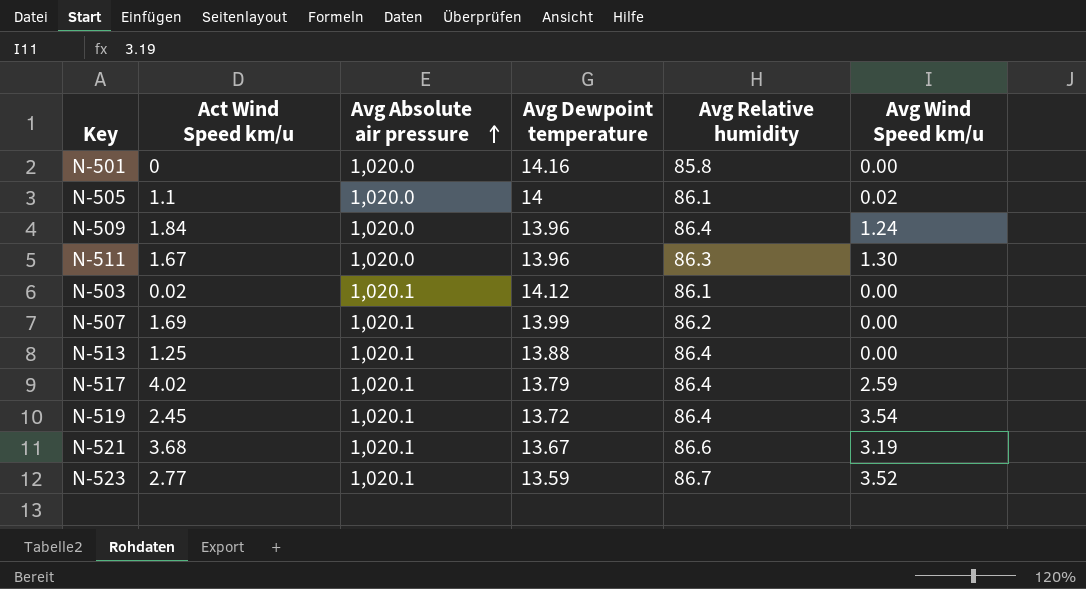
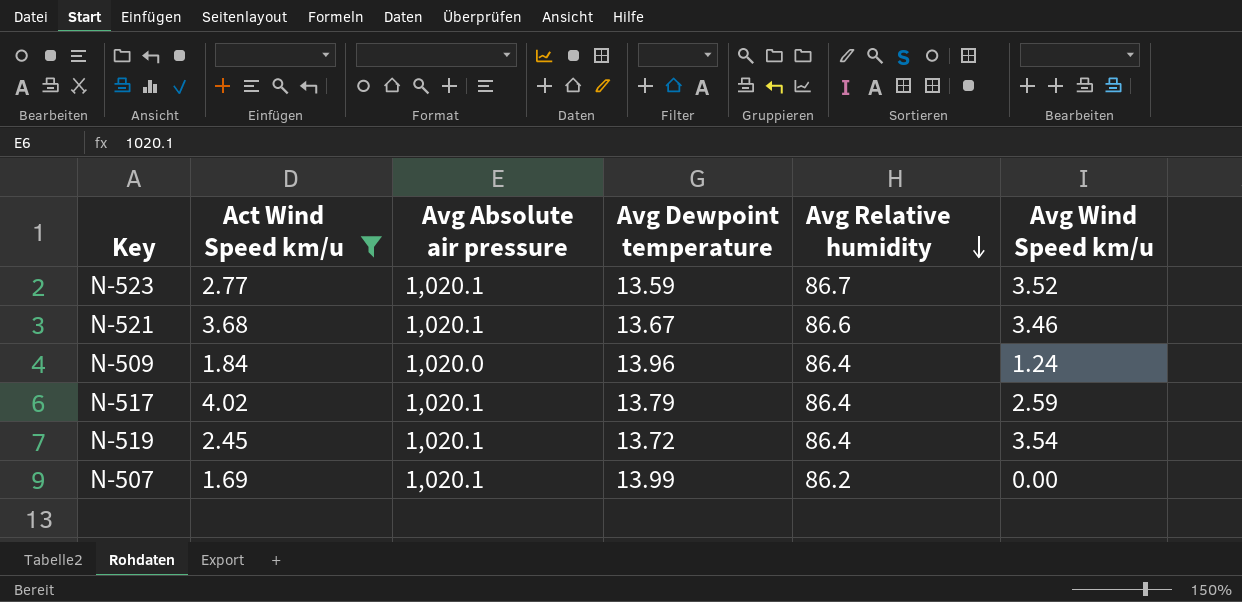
filter: none -> Act Wind Speed km/u >= 1.69
row order: Avg Absolute air pressure ascending -> Avg Relative humidity descending
N-521 | Avg Wind Speed km/u: 3.19 -> 3.46

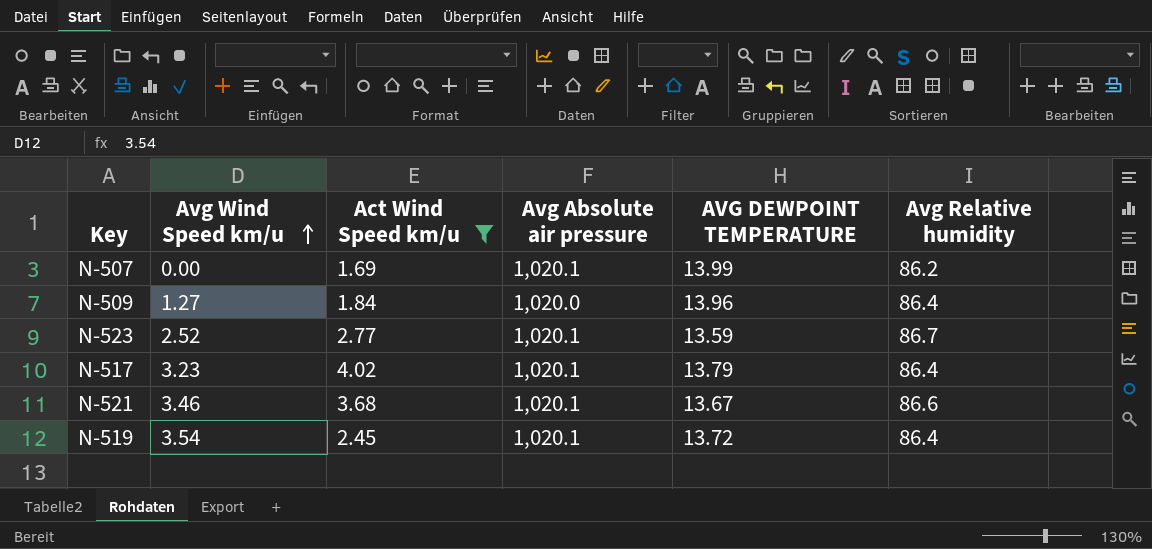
row order: Avg Relative humidity descending -> Avg Wind Speed km/u ascending
column Avg Wind Speed km/u | position: 6 -> 2
column name: Avg Dewpoint temperature -> AVG DEWPOINT TEMPERATURE
N-509 | Avg Wind Speed km/u: 1.24 -> 1.27
N-523 | Avg Wind Speed km/u: 3.52 -> 2.52
N-517 | Avg Wind Speed km/u: 2.59 -> 3.23

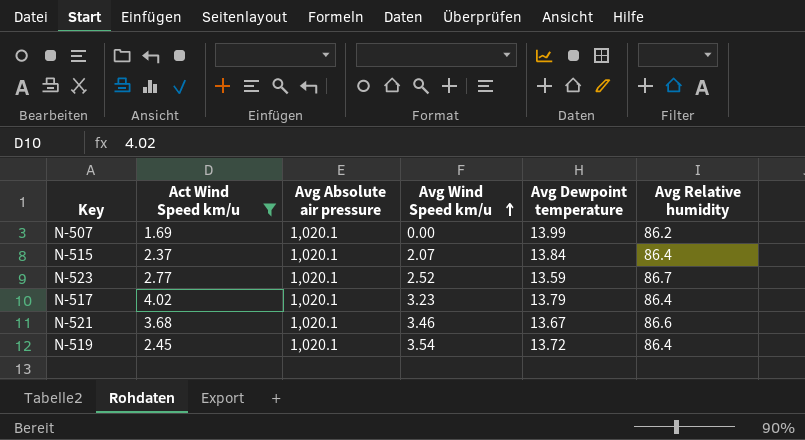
column Avg Wind Speed km/u | position: 2 -> 4
column name: AVG DEWPOINT TEMPERATURE -> Avg Dewpoint temperature
row N-509: 1.27 | 1.84 | 1,020.0 | 13.96 | 86.4 -> none
row N-515: none -> 2.37 | 1,020.1 | 2.07 | 13.84 | 86.4

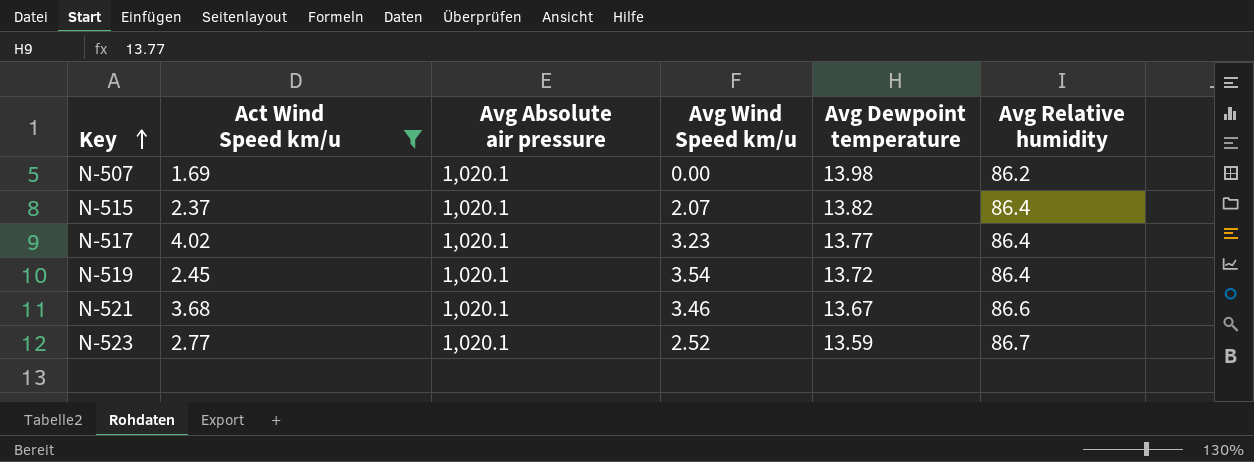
row order: Avg Wind Speed km/u ascending -> Key ascending
N-507 | Avg Dewpoint temperature: 13.99 -> 13.98
N-515 | Avg Dewpoint temperature: 13.84 -> 13.82
N-517 | Avg Dewpoint temperature: 13.79 -> 13.77

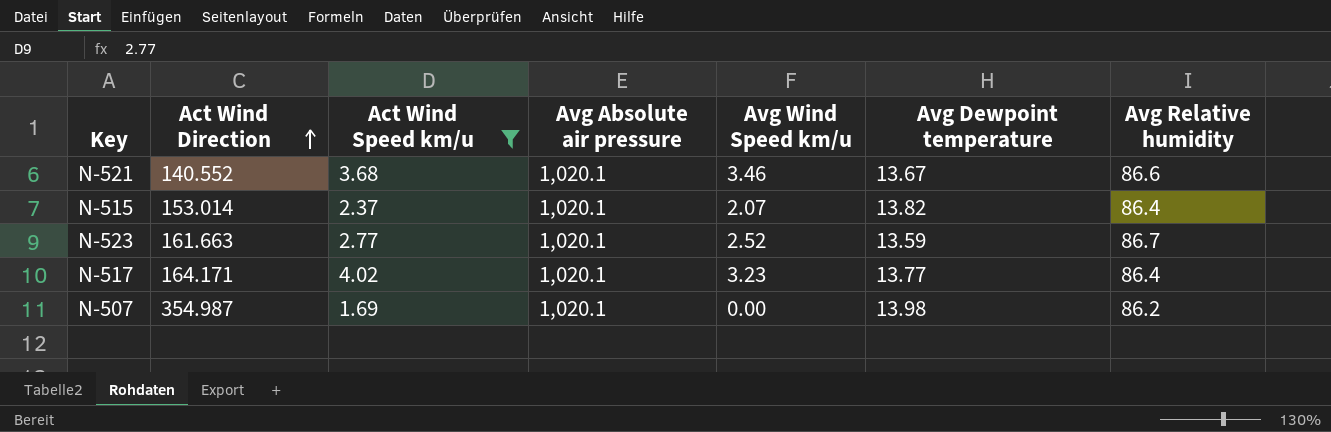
row order: Key ascending -> Act Wind Direction ascending
column Act Wind Direction | position: none -> 2
row N-519: 2.45 | 1,020.1 | 3.54 | 13.72 | 86.4 -> none

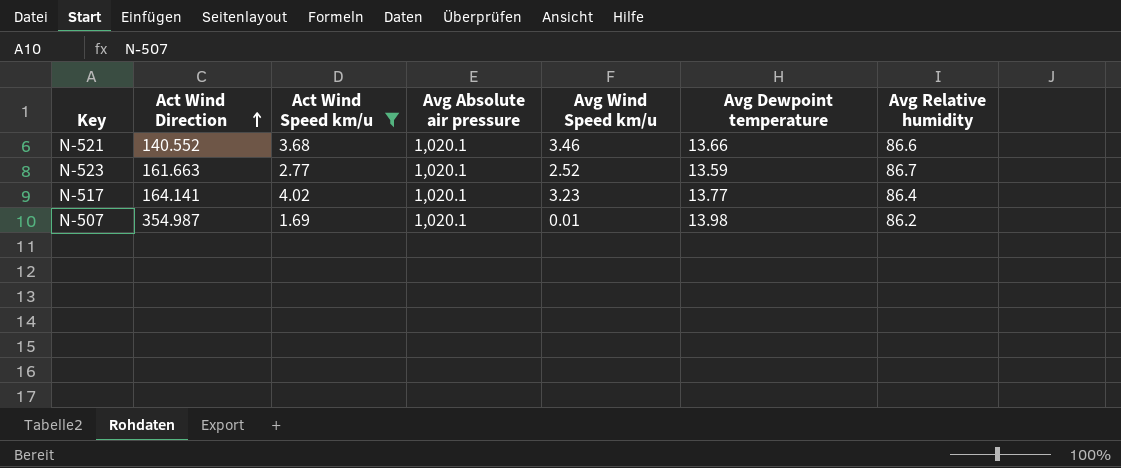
row N-515: 153.014 | 2.37 | 1,020.1 | 2.07 | 13.82 | 86.4 -> none
N-521 | Avg Dewpoint temperature: 13.67 -> 13.66
N-517 | Act Wind Direction: 164.171 -> 164.141
N-507 | Avg Wind Speed km/u: 0.00 -> 0.01

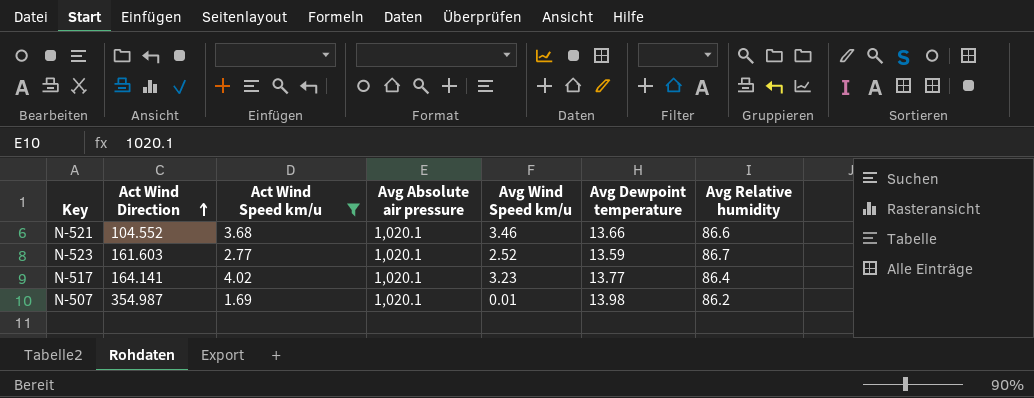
N-521 | Act Wind Direction: 140.552 -> 104.552
N-523 | Act Wind Direction: 161.663 -> 161.603

